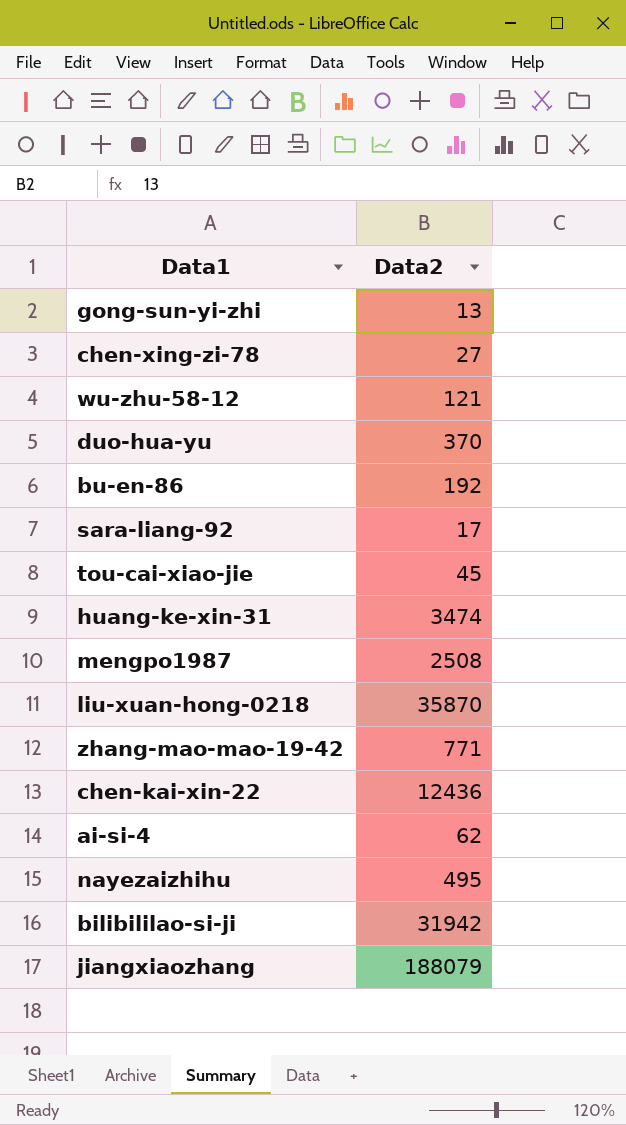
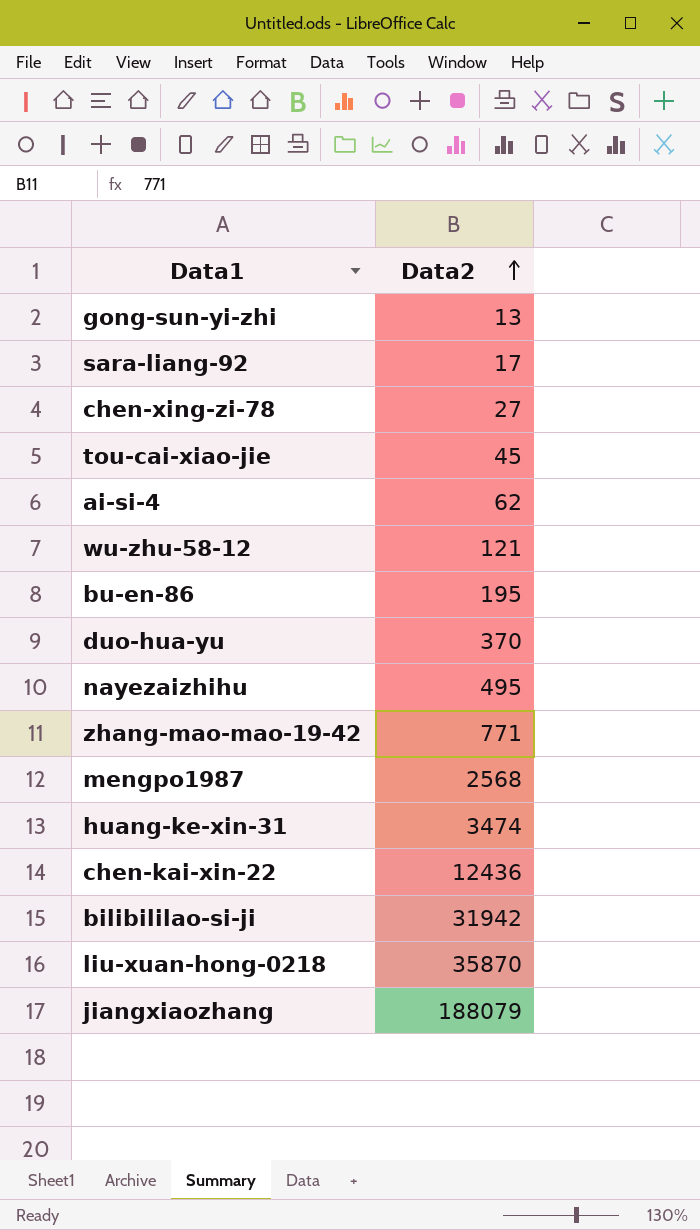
row order: none -> Data2 ascending
bu-en-86 | Data2: 192 -> 195
mengpo1987 | Data2: 2508 -> 2568

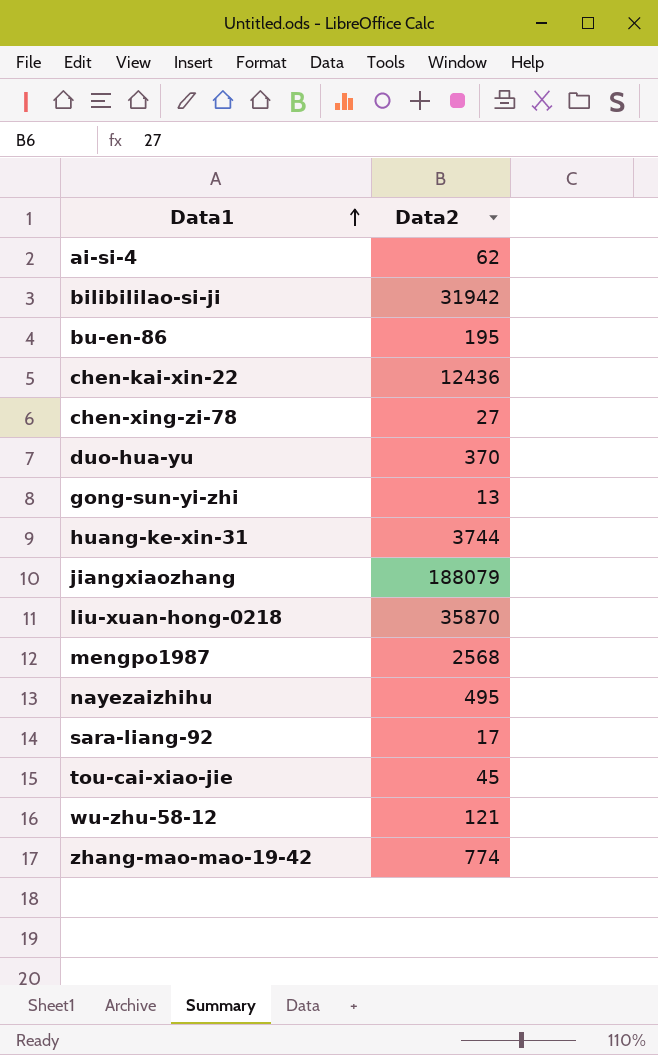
row order: Data2 ascending -> Data1 ascending
huang-ke-xin-31 | Data2: 3474 -> 3744
zhang-mao-mao-19-42 | Data2: 771 -> 774

